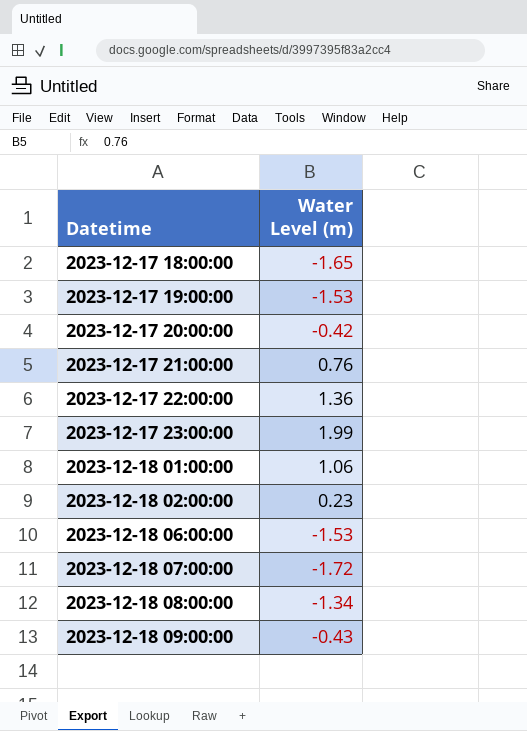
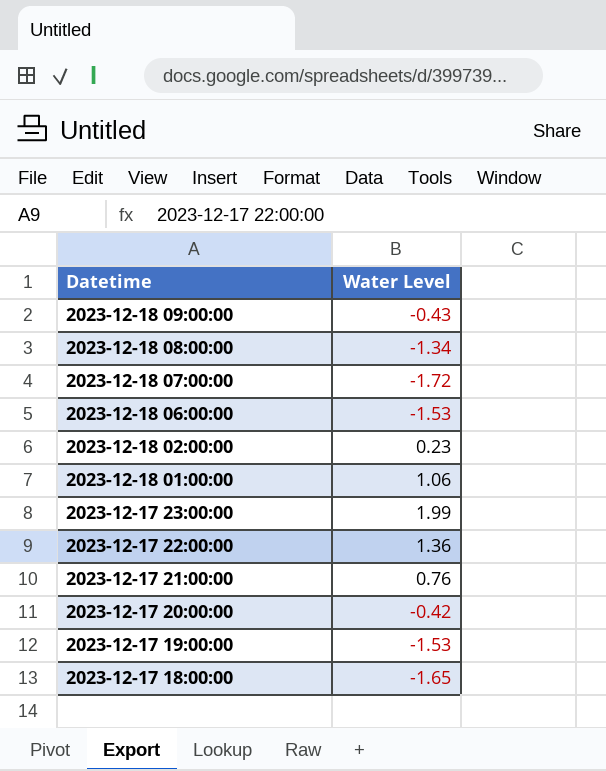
row order: Datetime ascending -> Datetime descending
column name: Water Level (m) -> Water Level

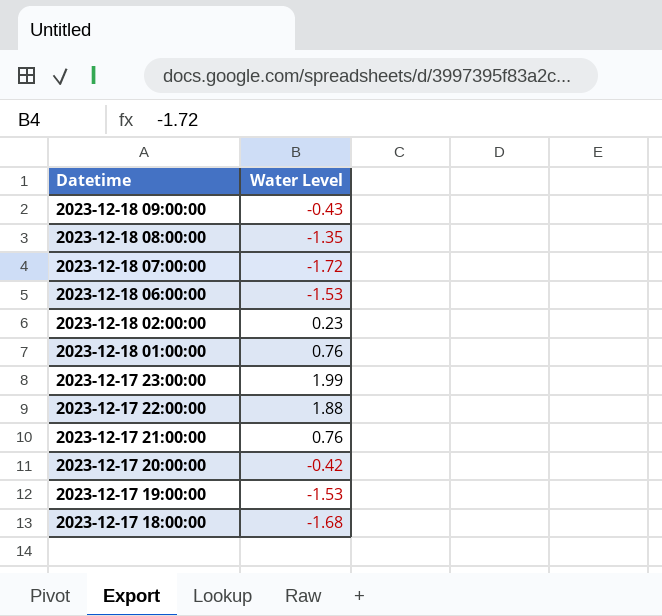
2023-12-18 08:00:00 | Water Level: -1.34 -> -1.35
2023-12-18 01:00:00 | Water Level: 1.06 -> 0.76
2023-12-17 22:00:00 | Water Level: 1.36 -> 1.88
2023-12-17 18:00:00 | Water Level: -1.65 -> -1.68

